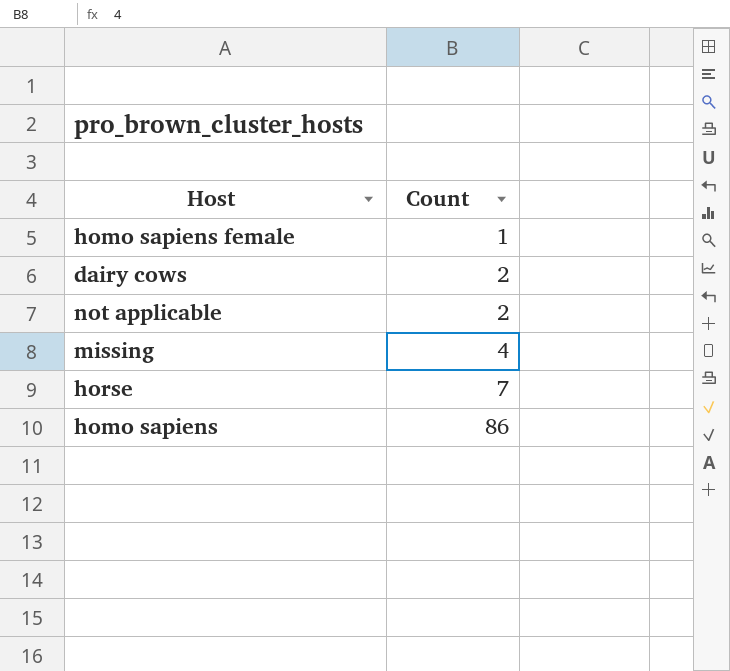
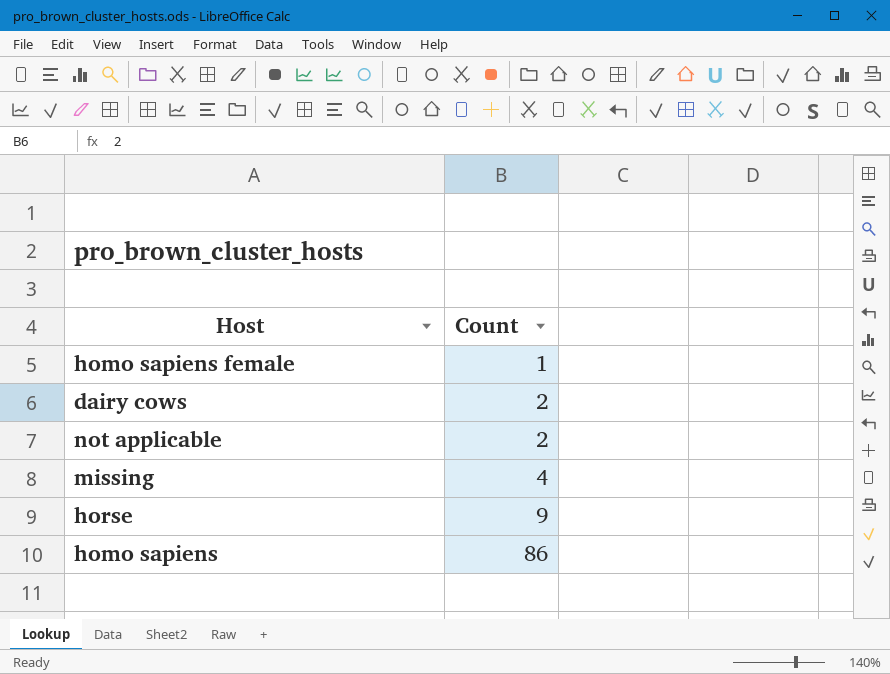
horse | Count: 7 -> 9

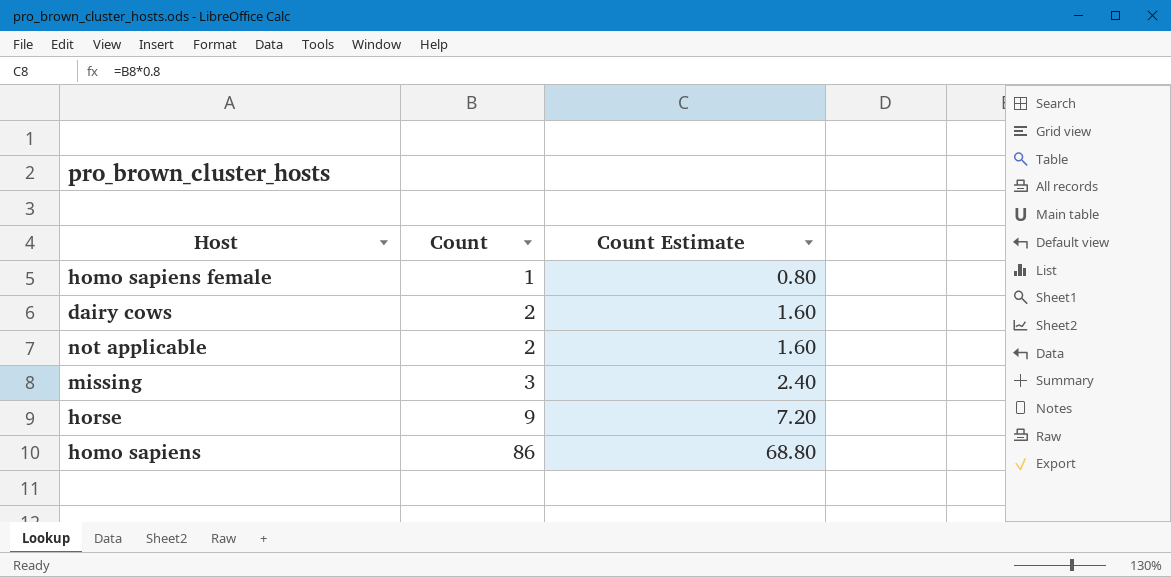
column Count Estimate | formula: none -> [Count] * 0.8
missing | Count: 4 -> 3

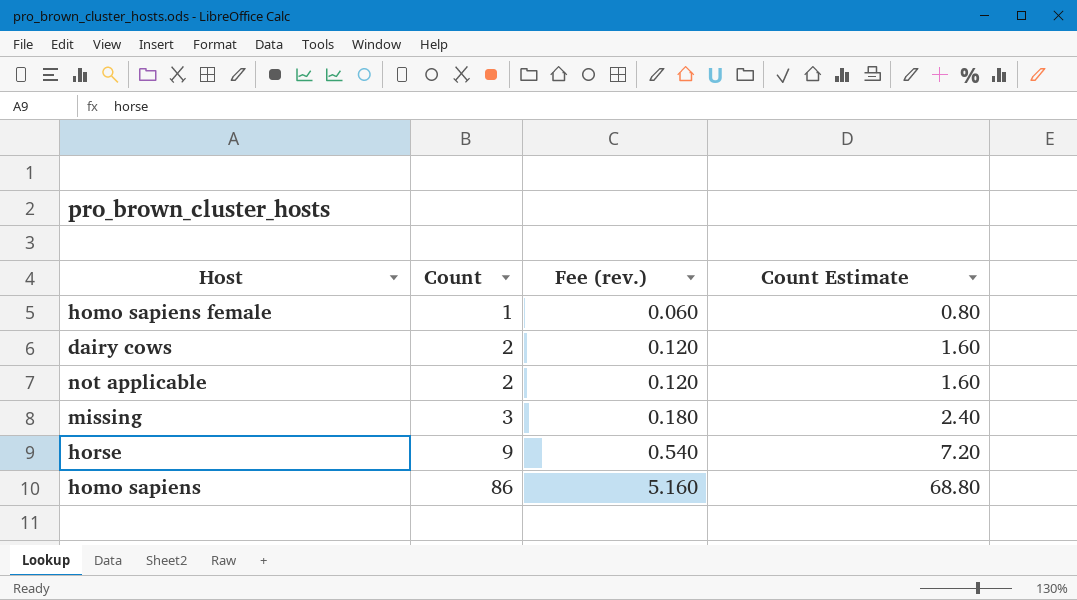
column Fee (rev.) | formula: none -> [Count] * 0.06

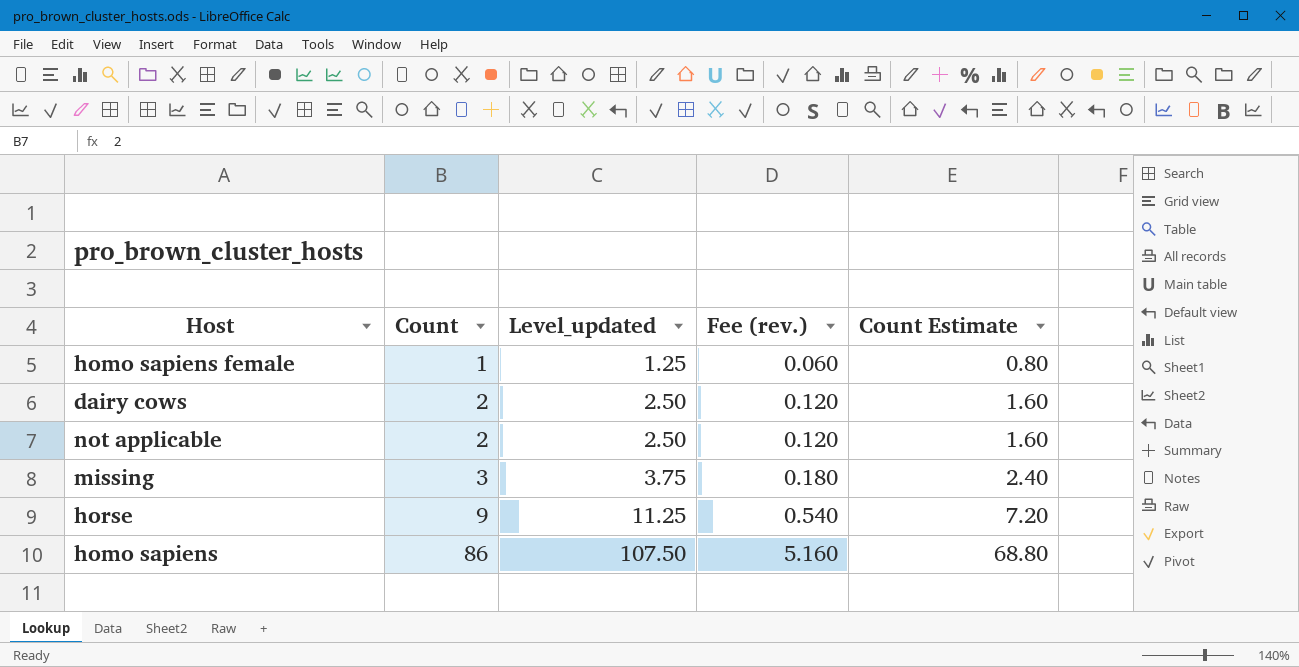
column Level_updated | formula: none -> [Count] * 1.25

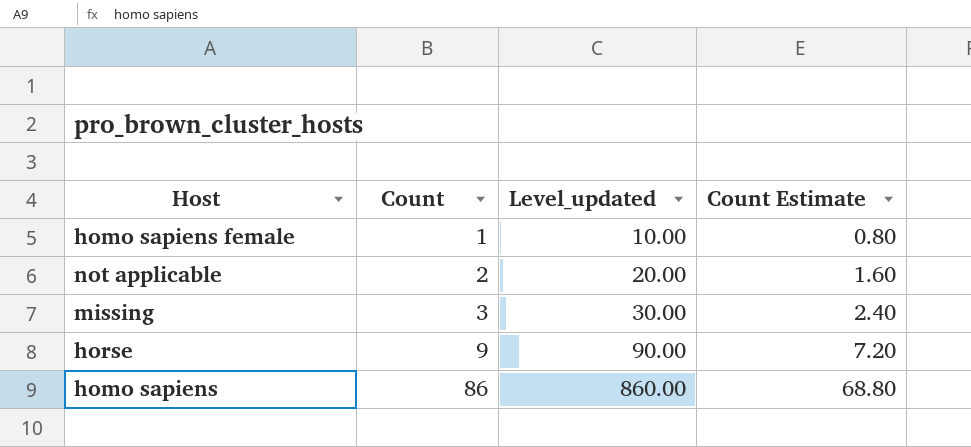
column Fee (rev.) | formula: [Count] * 0.06 -> none
column Level_updated | formula: [Count] * 1.25 -> [Count] * 10
row dairy cows: 2 | 2.50 | 0.120 | 1.60 -> none

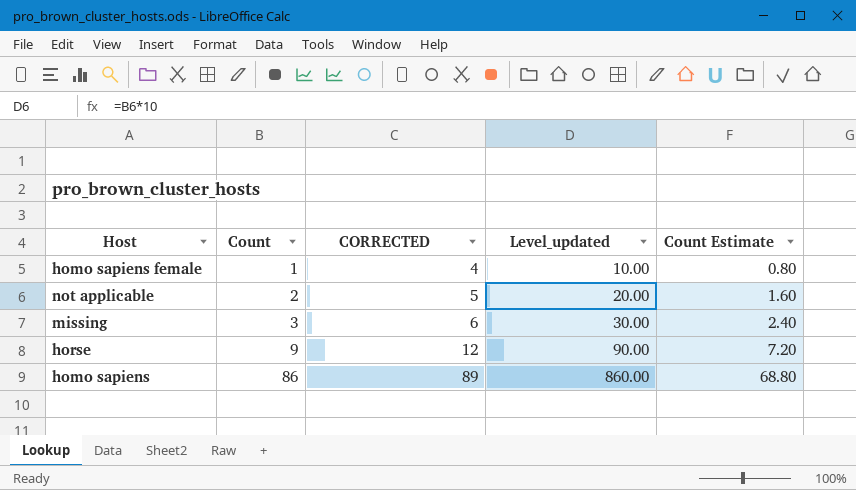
column CORRECTED | formula: none -> [Count] + 3

